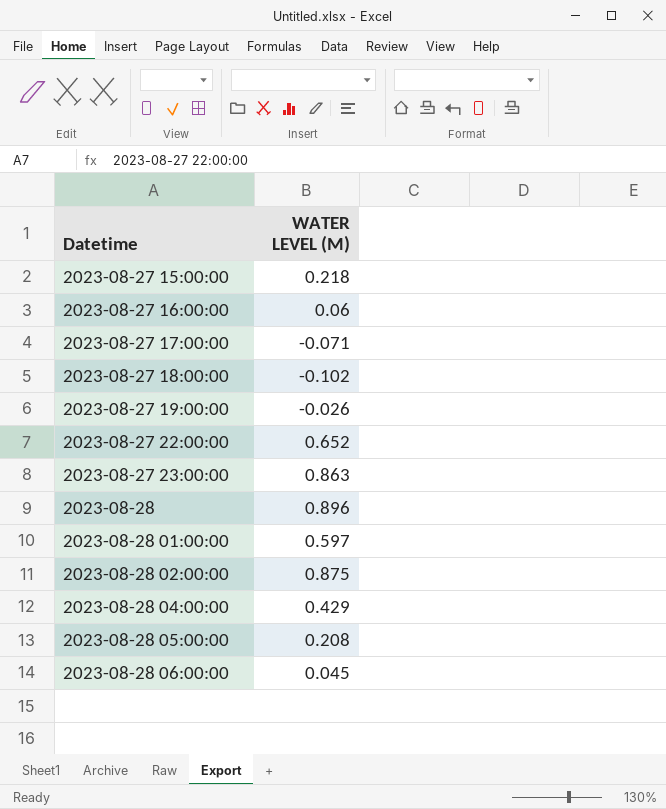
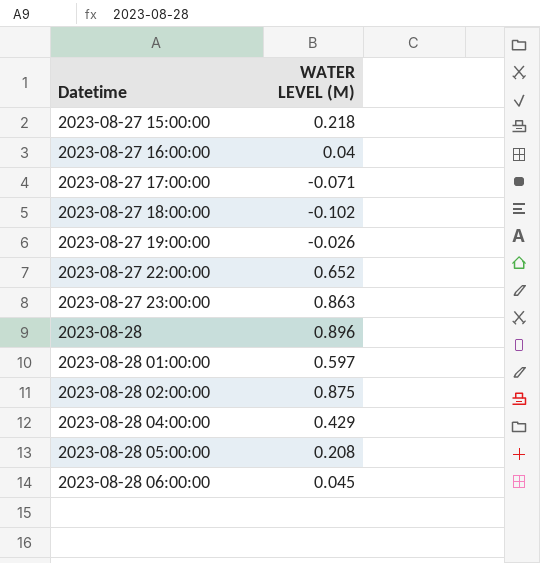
2023-08-27 16:00:00 | WATER LEVEL (M): 0.06 -> 0.04

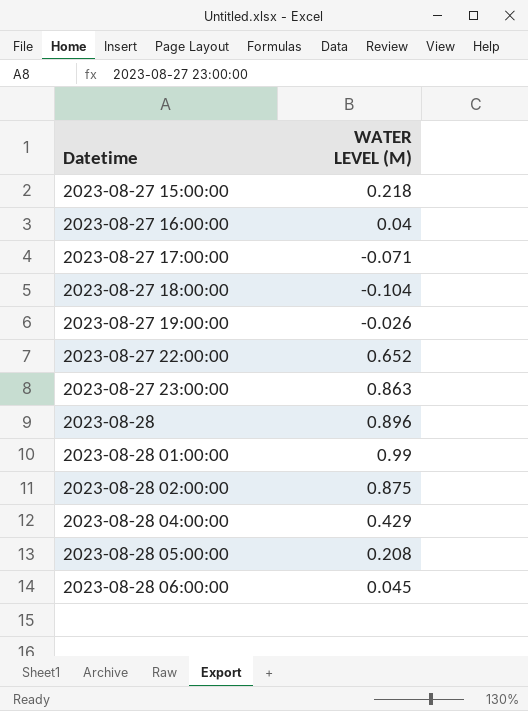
2023-08-27 18:00:00 | WATER LEVEL (M): -0.102 -> -0.104
2023-08-28 01:00:00 | WATER LEVEL (M): 0.597 -> 0.99

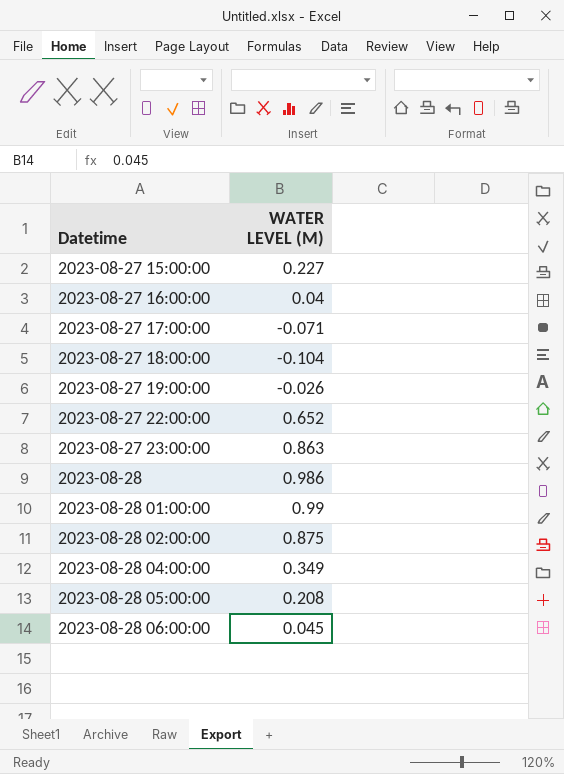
2023-08-27 15:00:00 | WATER LEVEL (M): 0.218 -> 0.227
2023-08-28 | WATER LEVEL (M): 0.896 -> 0.986
2023-08-28 04:00:00 | WATER LEVEL (M): 0.429 -> 0.349

